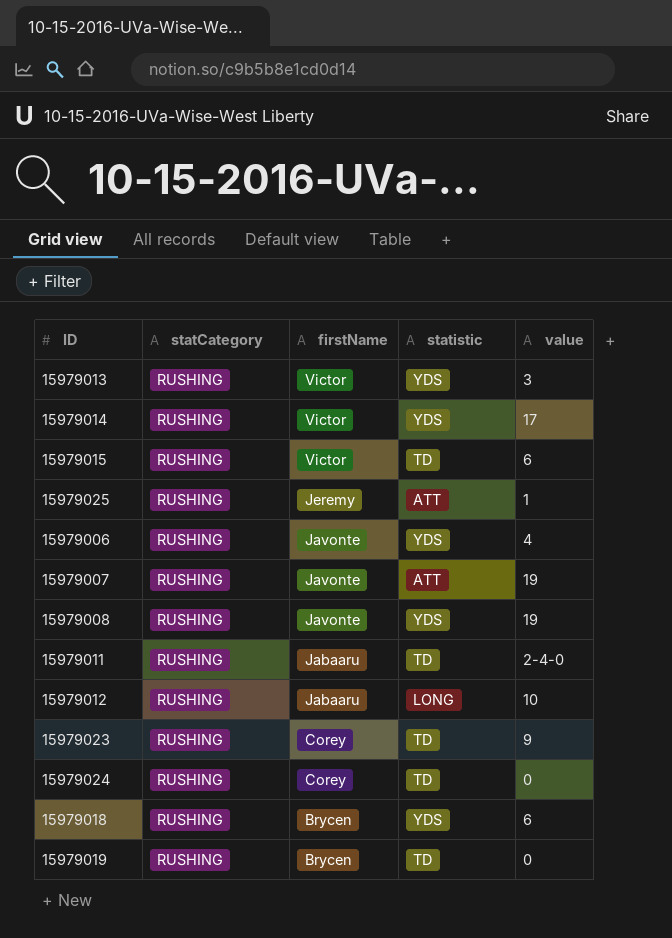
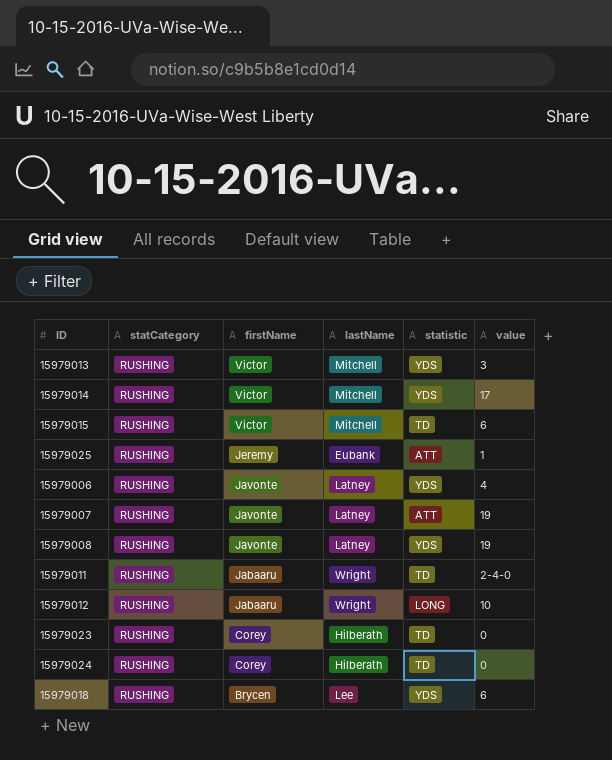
column lastName | position: none -> 4
row 15979019: RUSHING | Brycen | TD | 0 -> none
15979023 | value: 9 -> 0

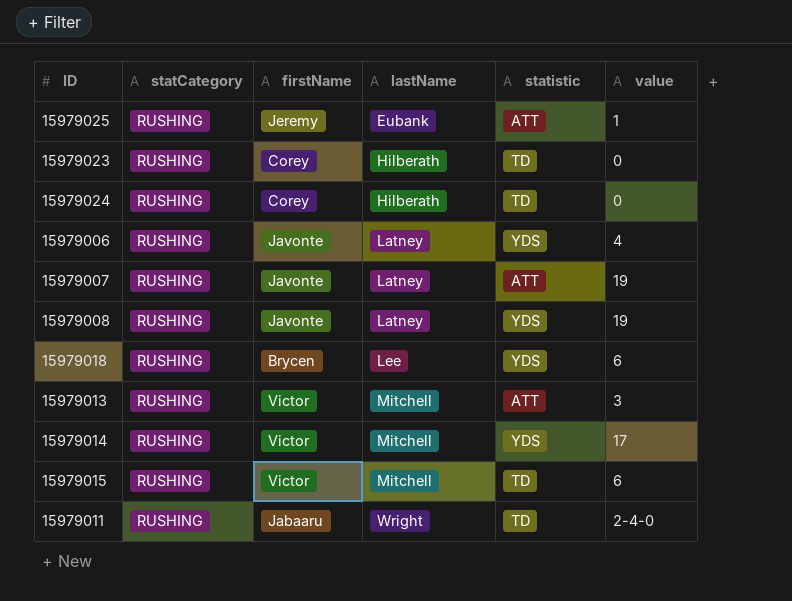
row order: firstName descending -> lastName ascending
row 15979012: RUSHING | Jabaaru | Wright | LONG | 10 -> none
15979013 | statistic: YDS -> ATT

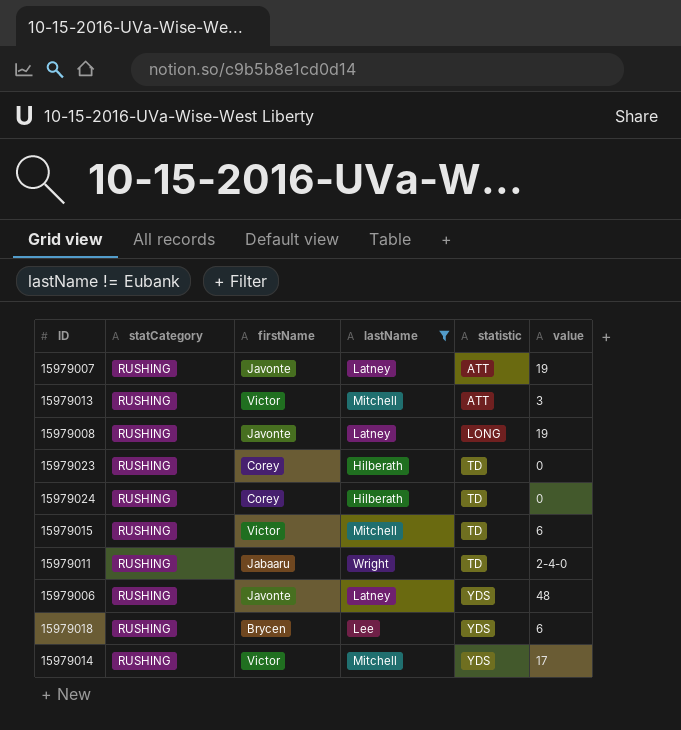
filter: none -> lastName != Eubank
row order: lastName ascending -> statistic ascending
15979008 | statistic: YDS -> LONG
15979006 | value: 4 -> 48

